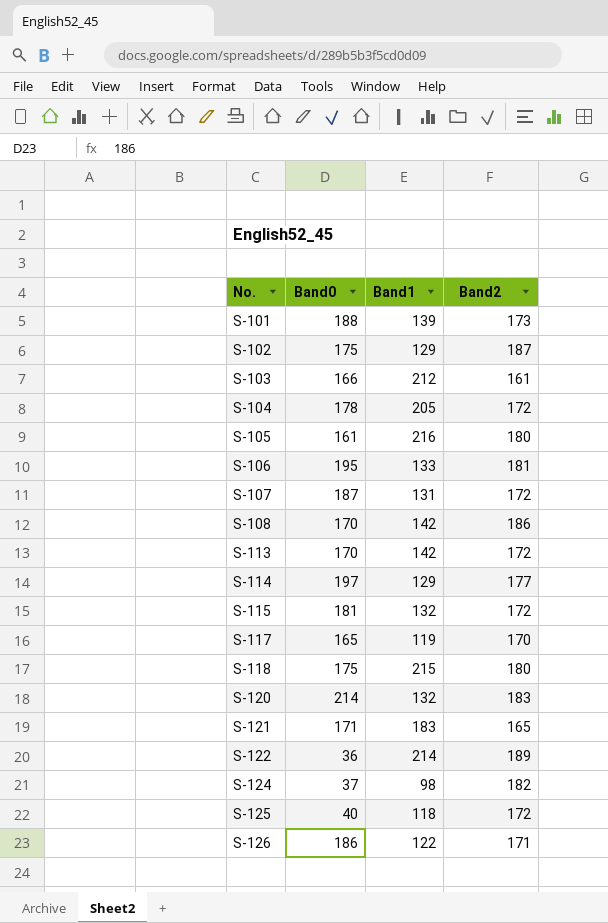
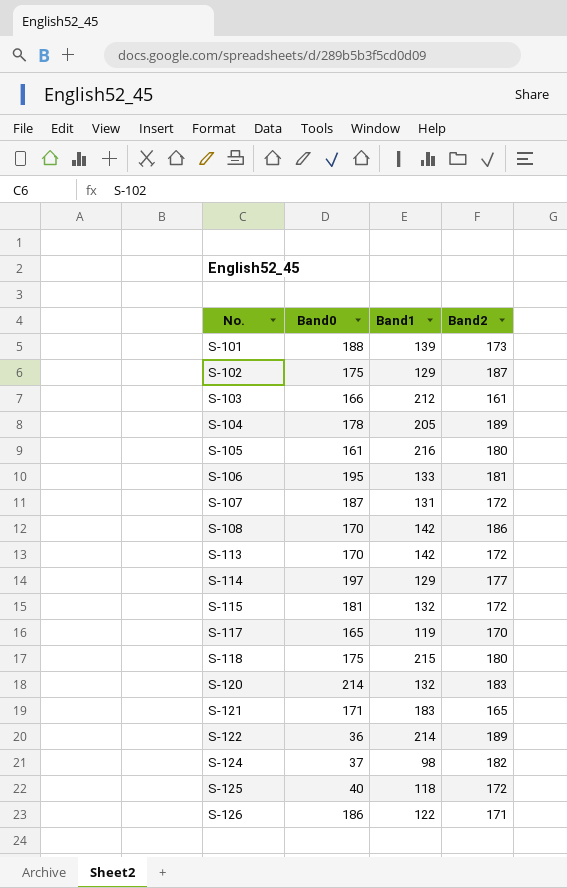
S-104 | Band2: 172 -> 189

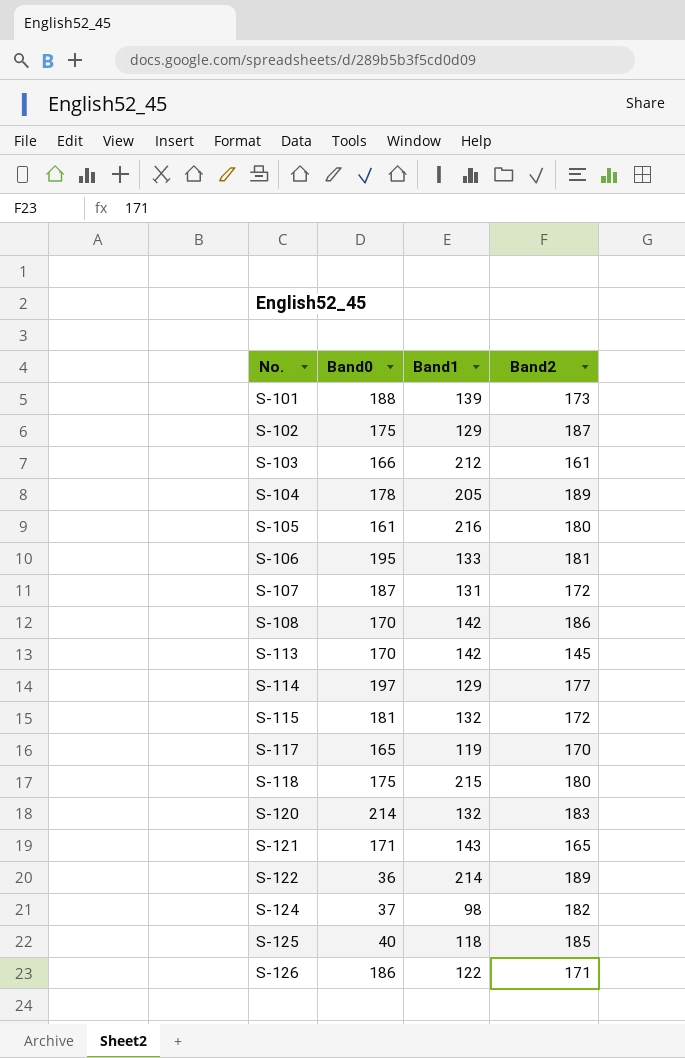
S-113 | Band2: 172 -> 145
S-121 | Band1: 183 -> 143
S-125 | Band2: 172 -> 185

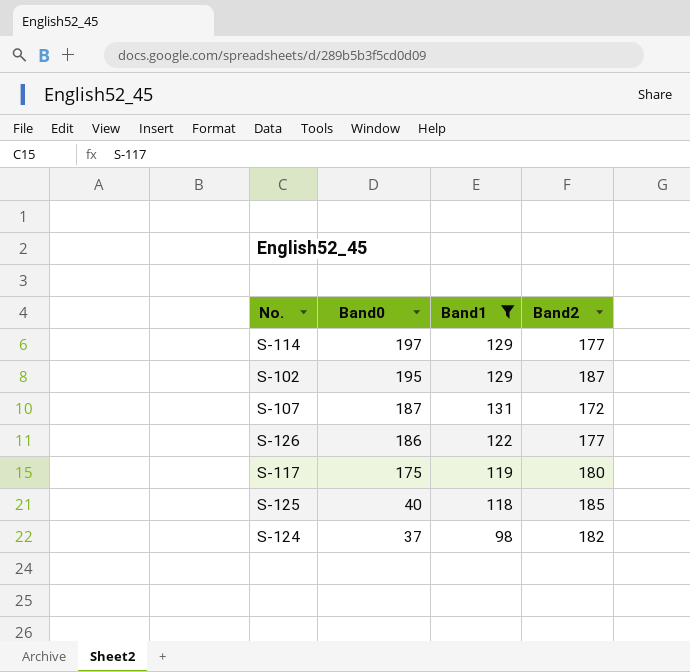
filter: none -> Band1 <= 131
row order: No. ascending -> Band0 descending
S-102 | Band0: 175 -> 195
S-126 | Band2: 171 -> 177
S-117 | Band0: 165 -> 175
S-117 | Band2: 170 -> 180

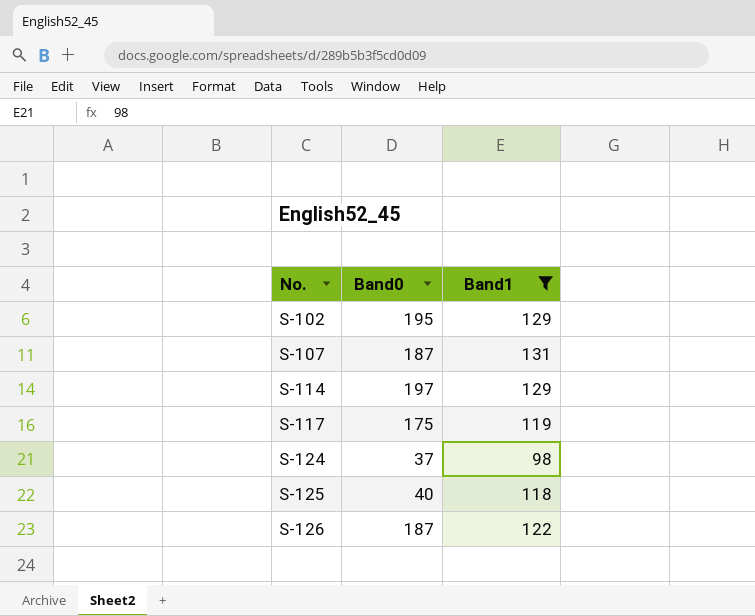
row order: Band0 descending -> No. ascending
column Band2 | position: 4 -> none
S-126 | Band0: 186 -> 187

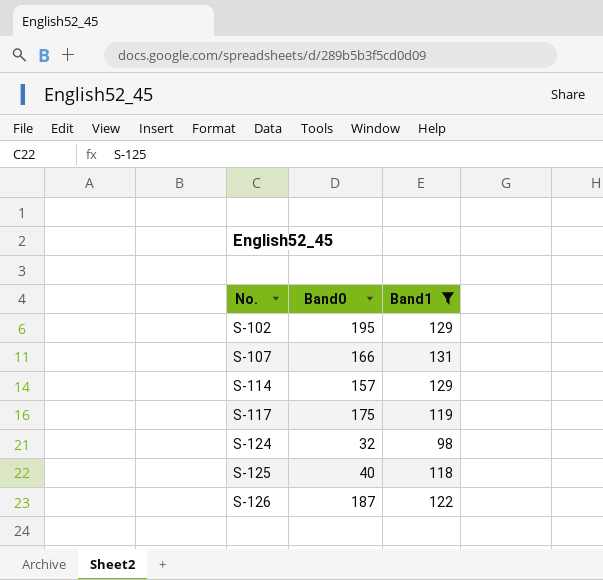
S-107 | Band0: 187 -> 166
S-114 | Band0: 197 -> 157
S-124 | Band0: 37 -> 32

